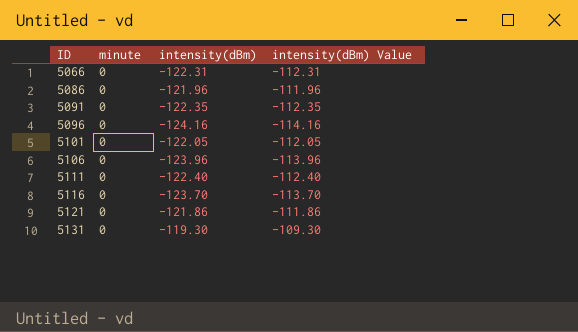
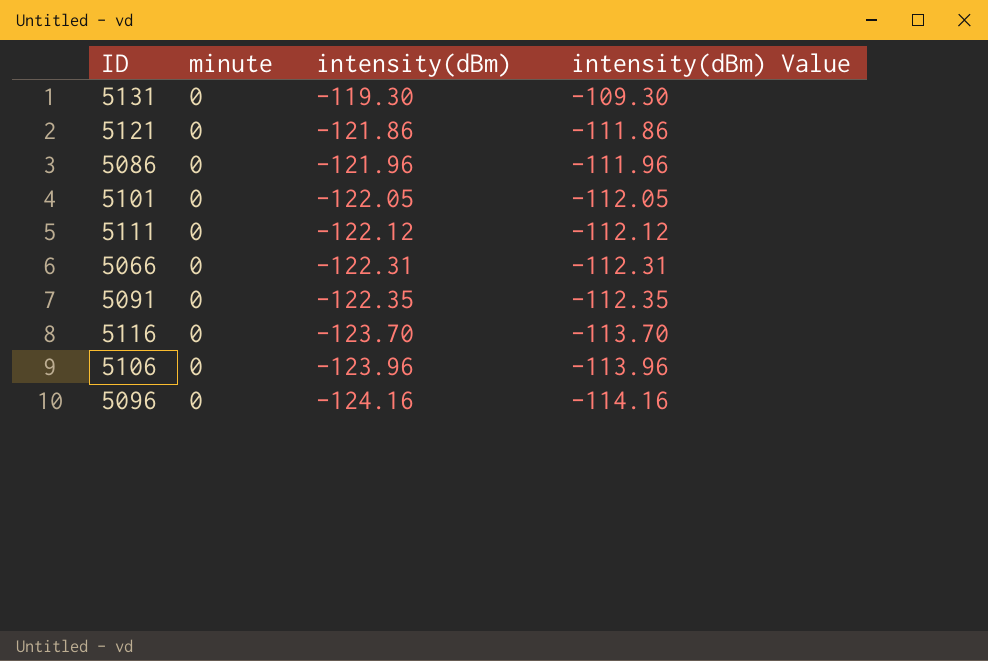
row order: ID ascending -> intensity(dBm) descending
5111 | intensity(dBm): -122.40 -> -122.12
5111 | intensity(dBm) Value: -112.40 -> -112.12

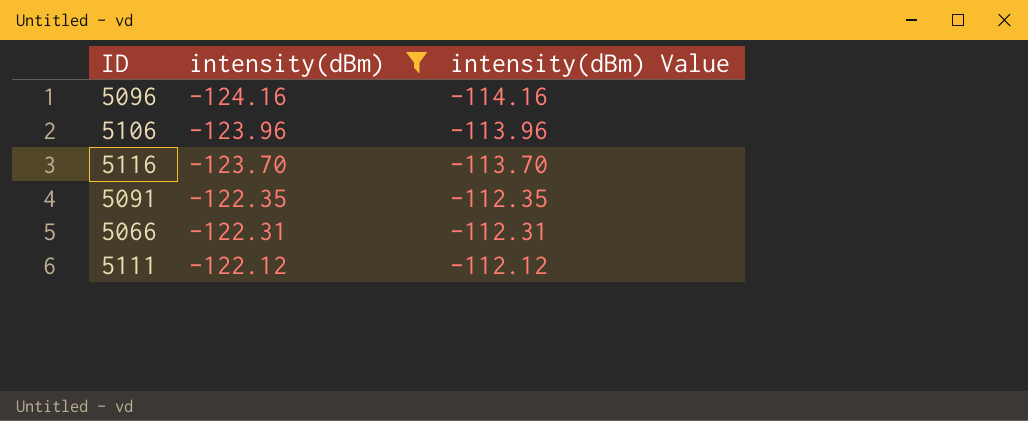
filter: none -> intensity(dBm) <= -122.12
row order: intensity(dBm) descending -> intensity(dBm) ascending
column minute | position: 2 -> none

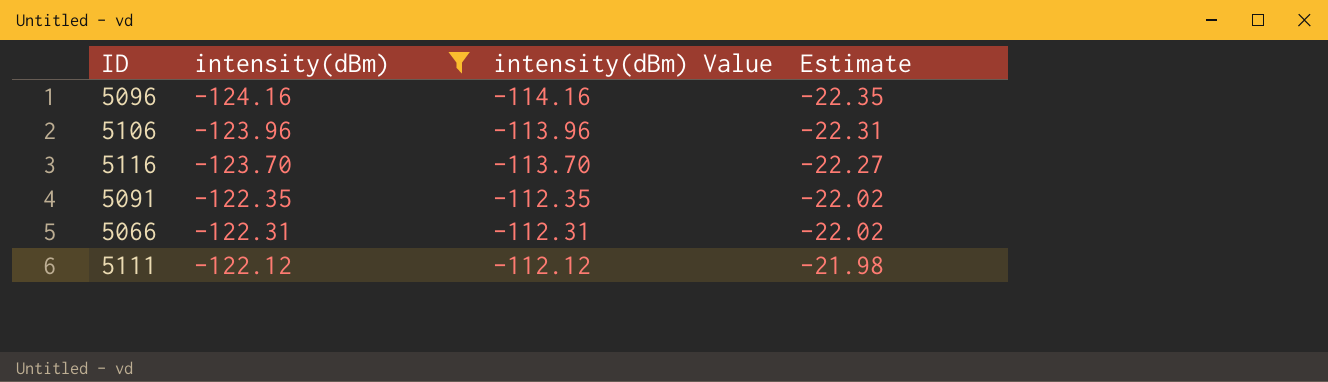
column Estimate | formula: none -> [intensity(dBm)] * 0.18

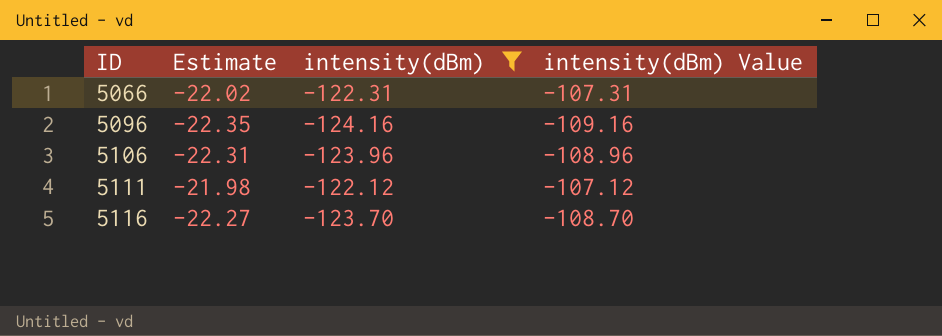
row order: intensity(dBm) ascending -> ID ascending
column Estimate | position: 4 -> 2
column intensity(dBm) Value | formula: [intensity(dBm)] + 10 -> [intensity(dBm)] + 15
row 5091: -122.35 | -112.35 | -22.02 -> none

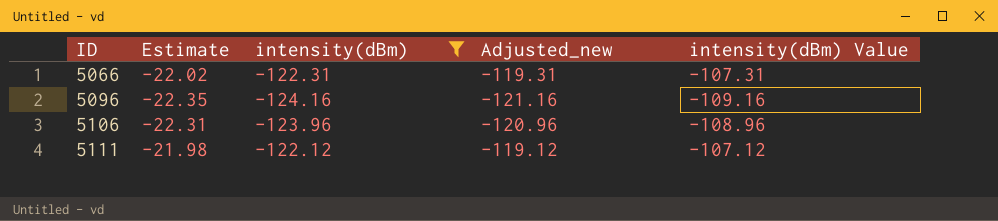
column Adjusted_new | formula: none -> [intensity(dBm)] + 3
row 5116: -22.27 | -123.70 | -108.70 -> none

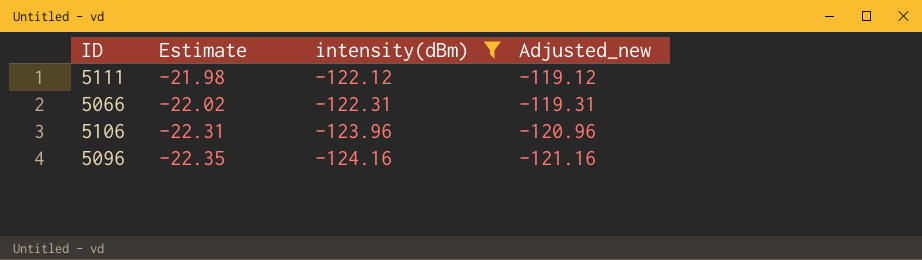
row order: ID ascending -> Estimate descending
column intensity(dBm) Value | formula: [intensity(dBm)] + 15 -> none

